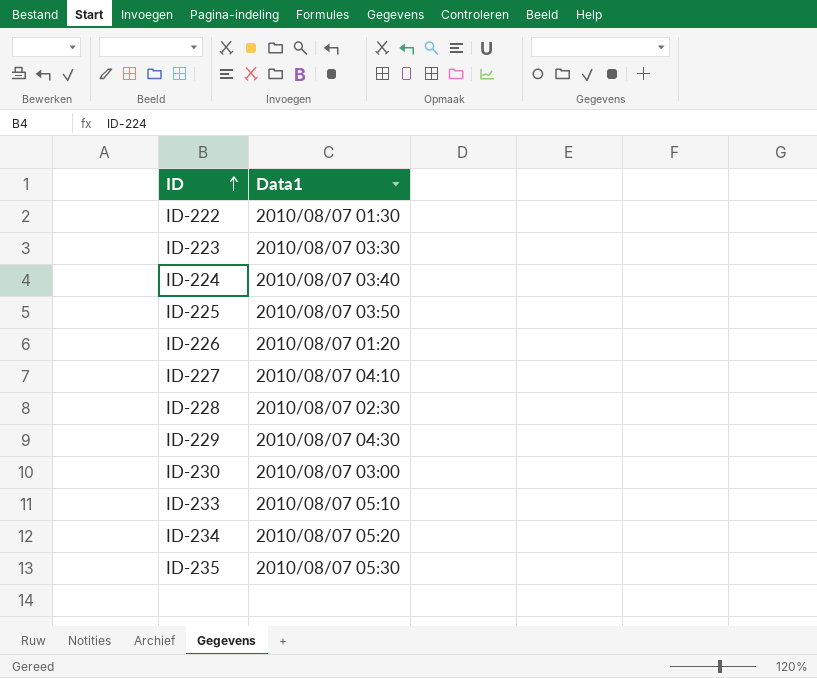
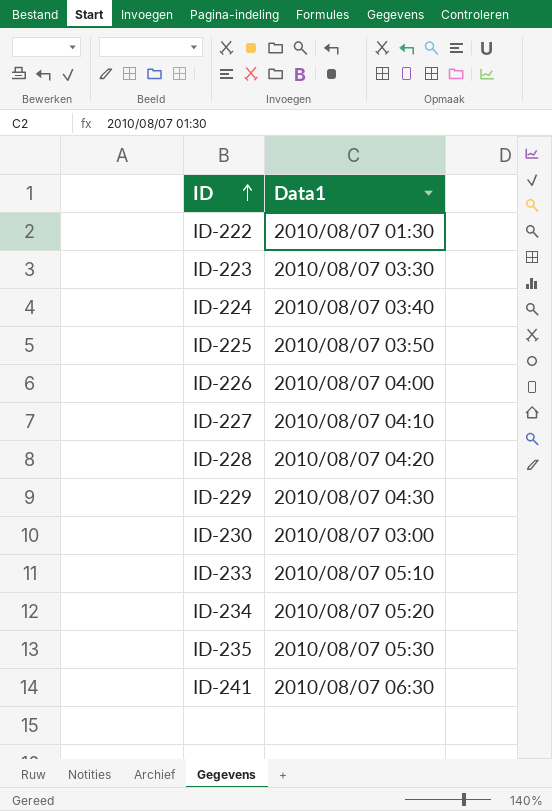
ID-226 | Data1: 2010/08/07 01:20 -> 2010/08/07 04:00
ID-228 | Data1: 2010/08/07 02:30 -> 2010/08/07 04:20
row ID-241: none -> 2010/08/07 06:30

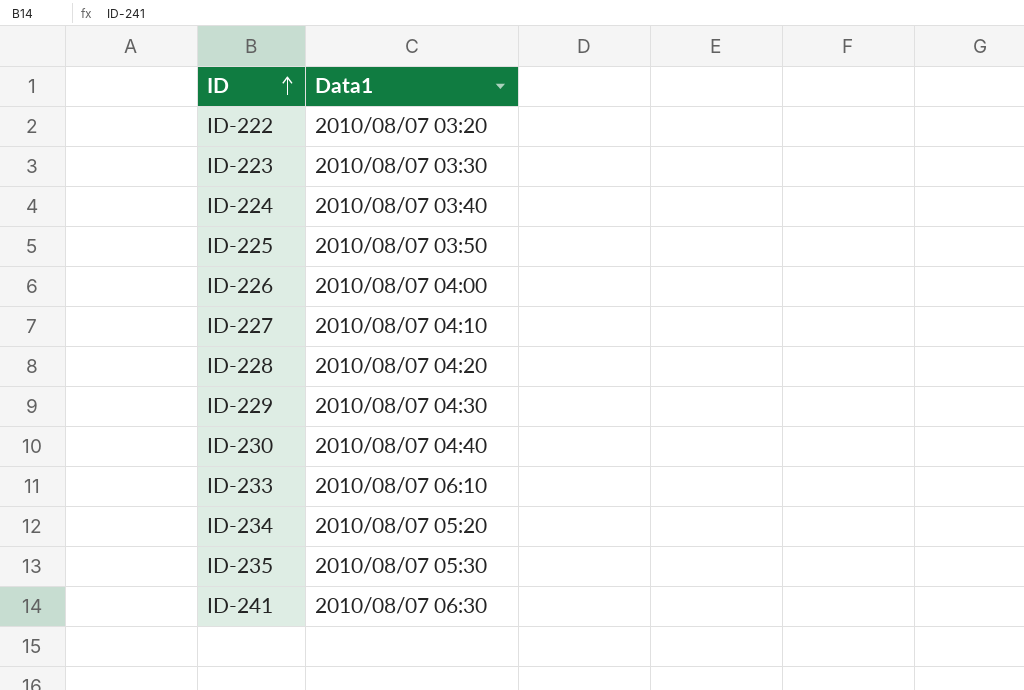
ID-222 | Data1: 2010/08/07 01:30 -> 2010/08/07 03:20
ID-230 | Data1: 2010/08/07 03:00 -> 2010/08/07 04:40
ID-233 | Data1: 2010/08/07 05:10 -> 2010/08/07 06:10

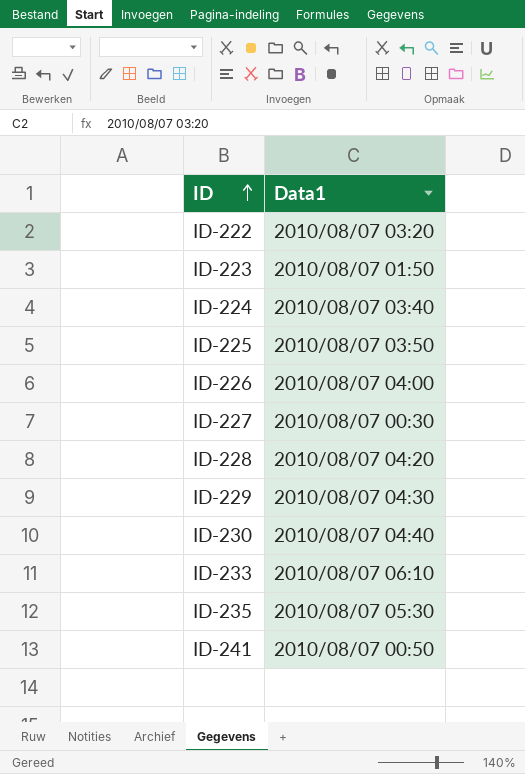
row ID-234: 2010/08/07 05:20 -> none
ID-223 | Data1: 2010/08/07 03:30 -> 2010/08/07 01:50
ID-227 | Data1: 2010/08/07 04:10 -> 2010/08/07 00:30
ID-241 | Data1: 2010/08/07 06:30 -> 2010/08/07 00:50

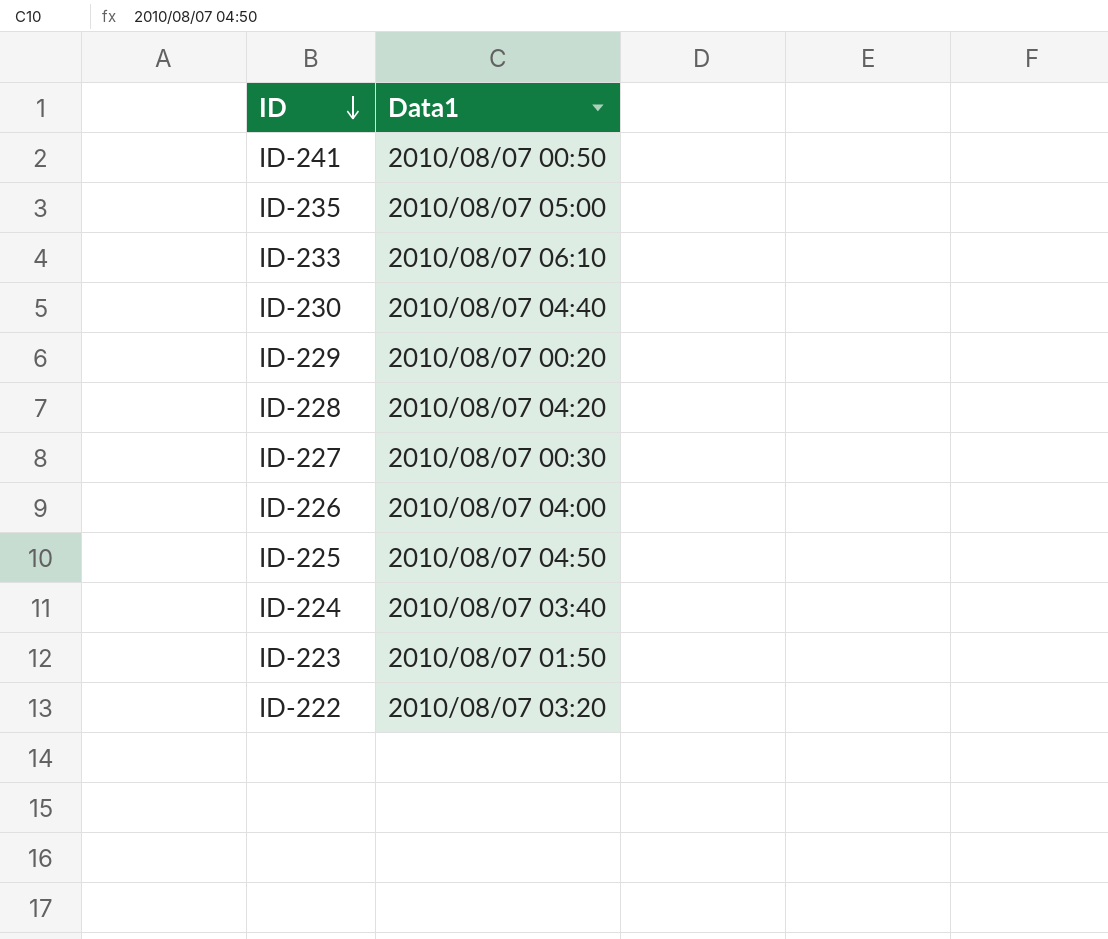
row order: ID ascending -> ID descending
ID-235 | Data1: 2010/08/07 05:30 -> 2010/08/07 05:00
ID-229 | Data1: 2010/08/07 04:30 -> 2010/08/07 00:20
ID-225 | Data1: 2010/08/07 03:50 -> 2010/08/07 04:50

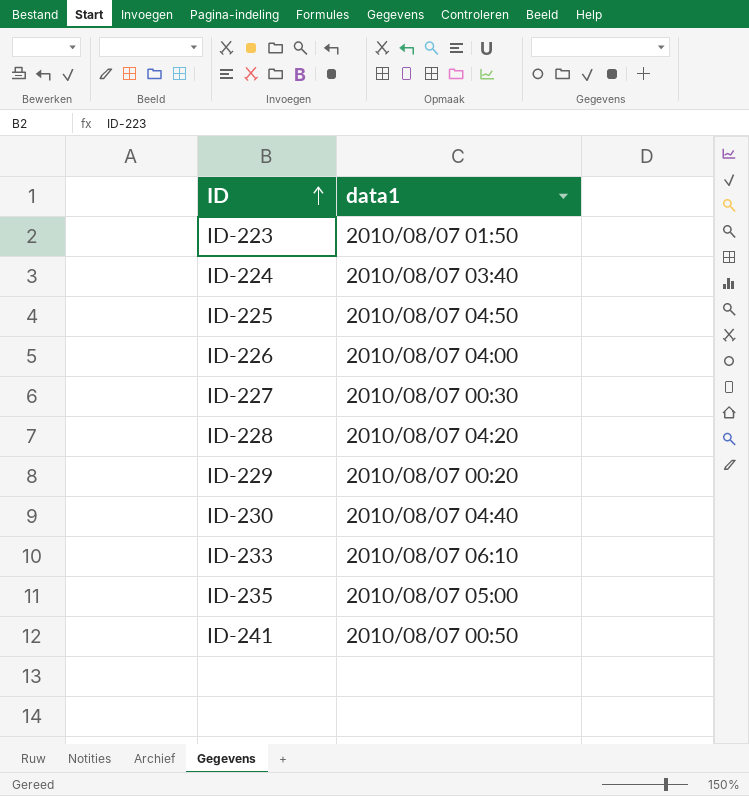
row order: ID descending -> ID ascending
column name: Data1 -> data1
row ID-222: 2010/08/07 03:20 -> none

